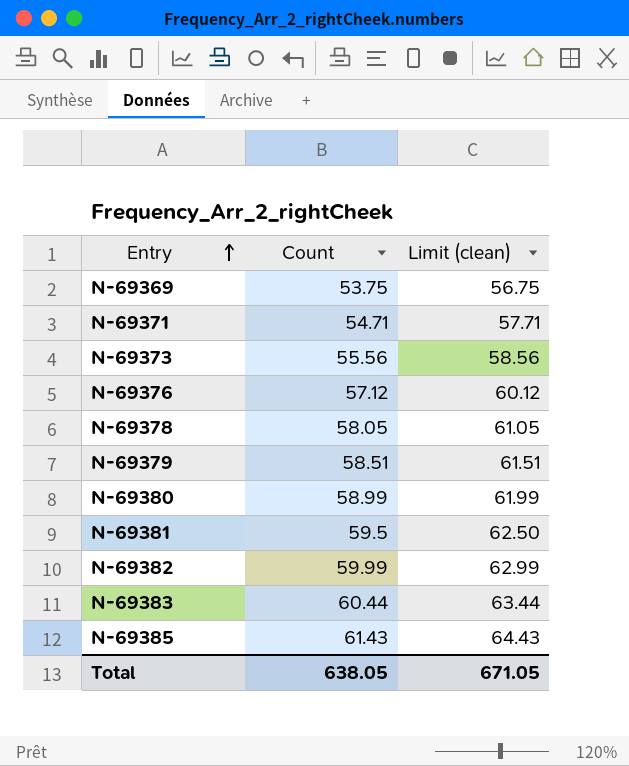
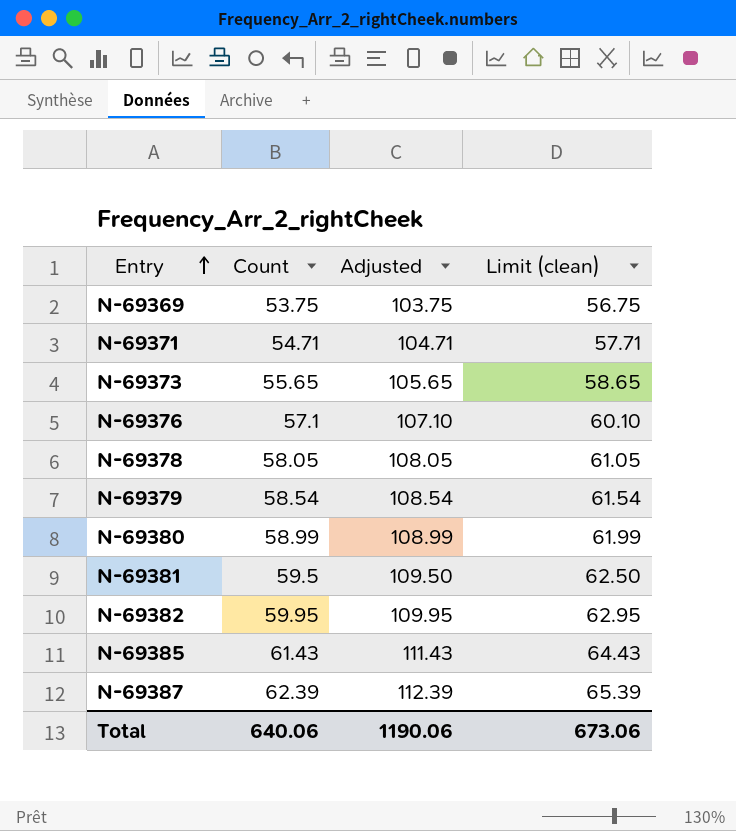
column Adjusted | formula: none -> [Count] + 50
row N-69383: 60.44 | 63.44 -> none
N-69373 | Count: 55.56 -> 55.65
N-69373 | Limit (clean): 58.56 -> 58.65
N-69376 | Count: 57.12 -> 57.1
N-69376 | Limit (clean): 60.12 -> 60.10
N-69379 | Count: 58.51 -> 58.54
N-69379 | Limit (clean): 61.51 -> 61.54
N-69382 | Count: 59.99 -> 59.95
N-69382 | Limit (clean): 62.99 -> 62.95
row N-69387: none -> 62.39 | 112.39 | 65.39
Total | Count: 638.05 -> 640.06
Total | Limit (clean): 671.05 -> 673.06

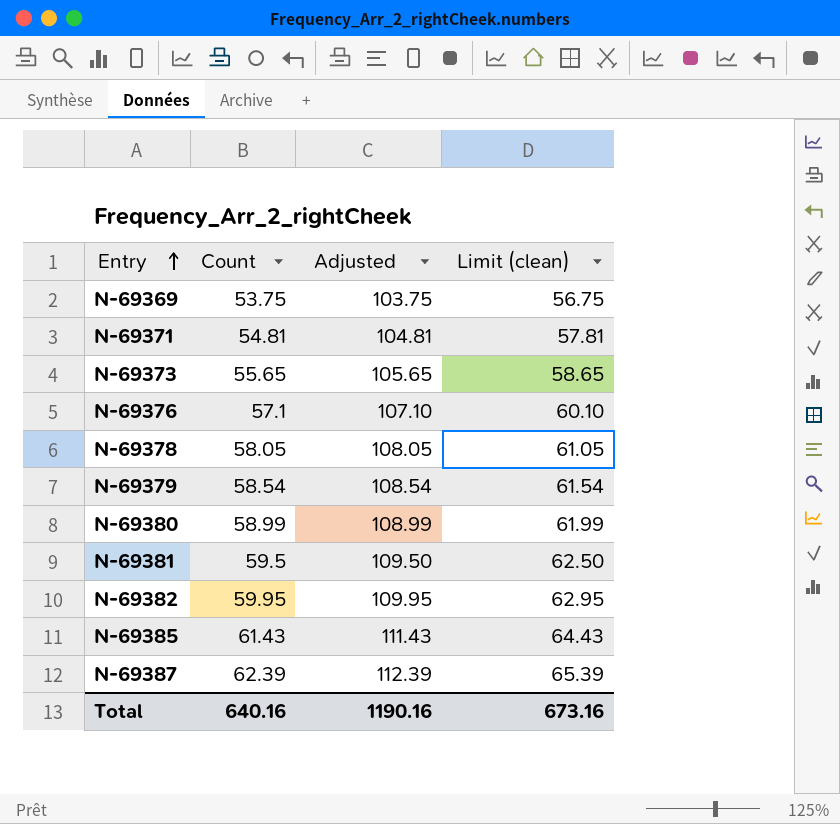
N-69371 | Count: 54.71 -> 54.81
N-69371 | Adjusted: 104.71 -> 104.81
N-69371 | Limit (clean): 57.71 -> 57.81
Total | Count: 640.06 -> 640.16
Total | Adjusted: 1190.06 -> 1190.16
Total | Limit (clean): 673.06 -> 673.16

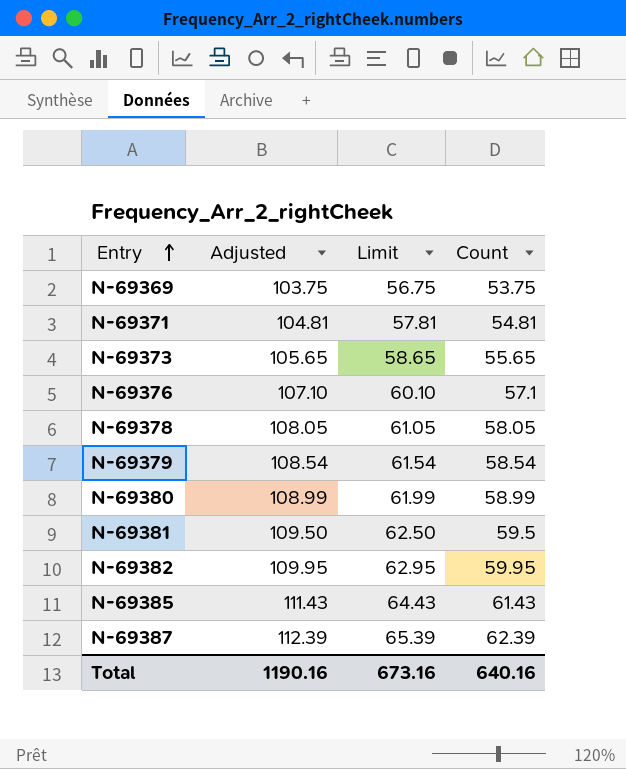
column name: Limit (clean) -> Limit
column Count | position: 2 -> 4

